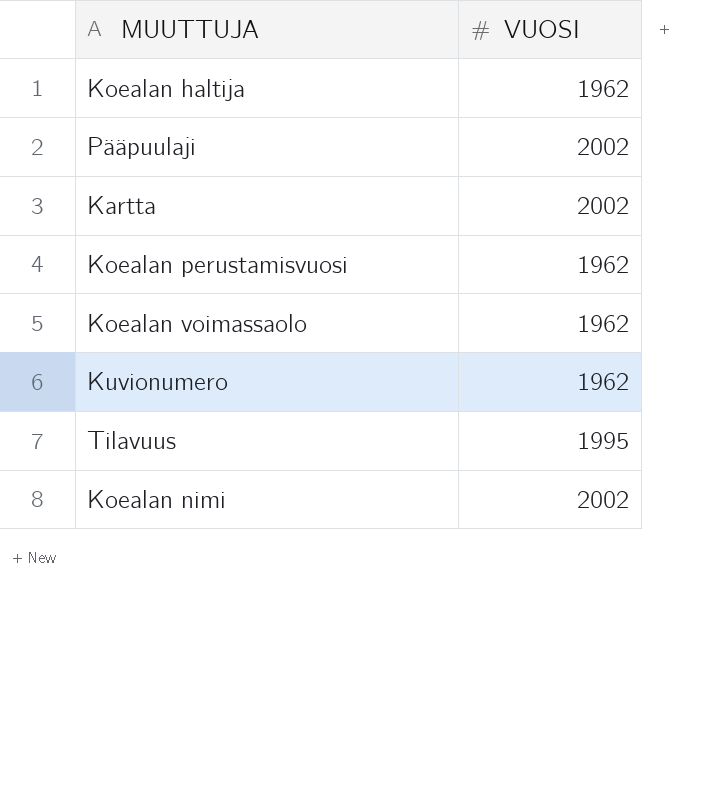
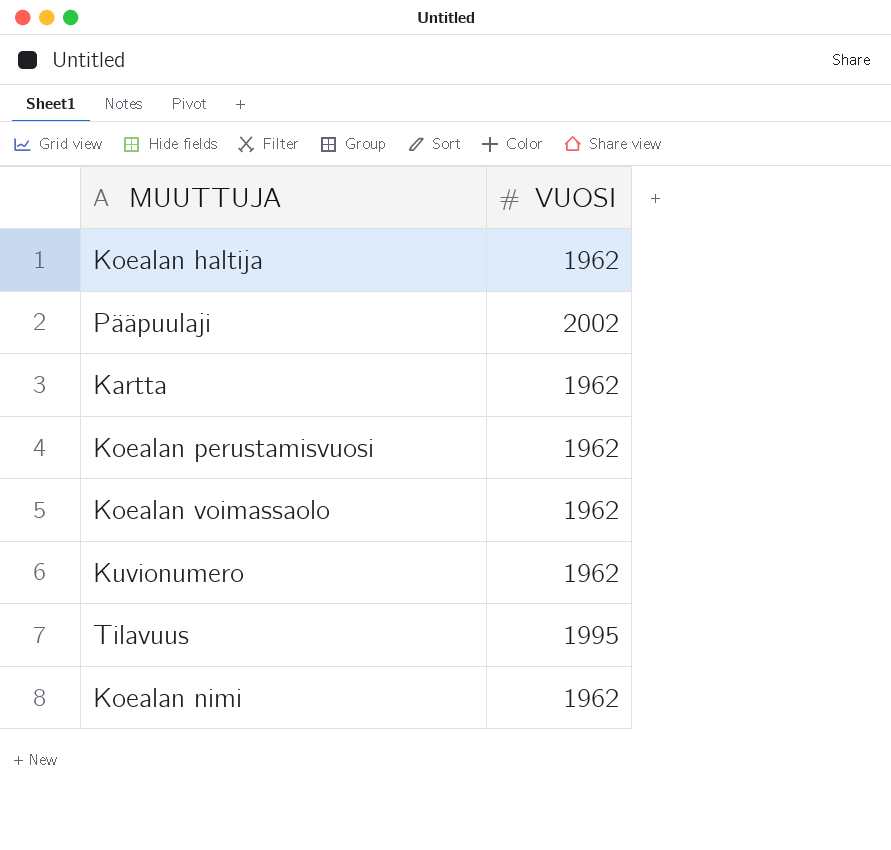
Kartta | VUOSI: 2002 -> 1962
Koealan nimi | VUOSI: 2002 -> 1962

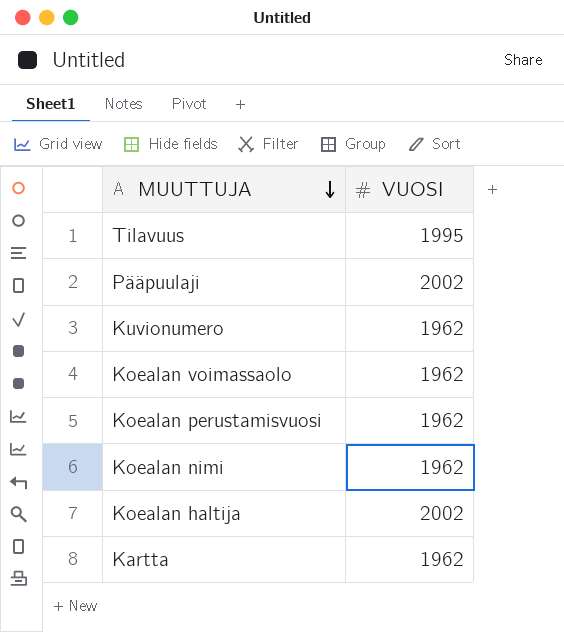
row order: none -> MUUTTUJA descending
Koealan haltija | VUOSI: 1962 -> 2002

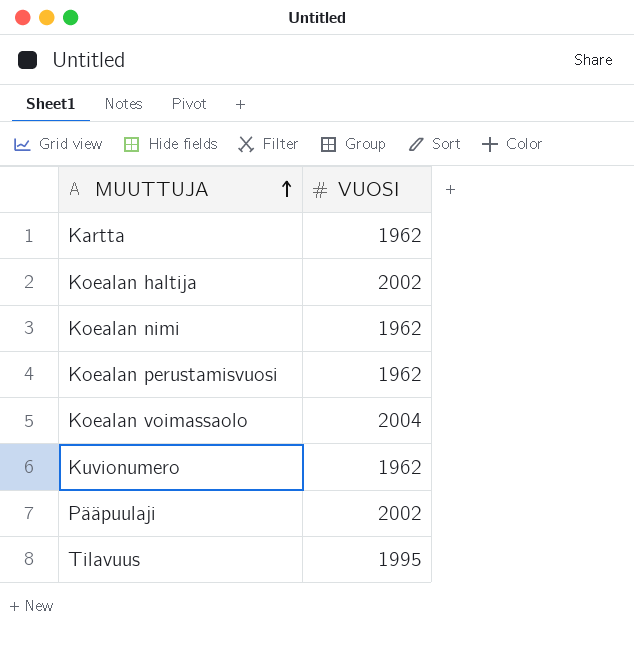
row order: MUUTTUJA descending -> MUUTTUJA ascending
Koealan voimassaolo | VUOSI: 1962 -> 2004

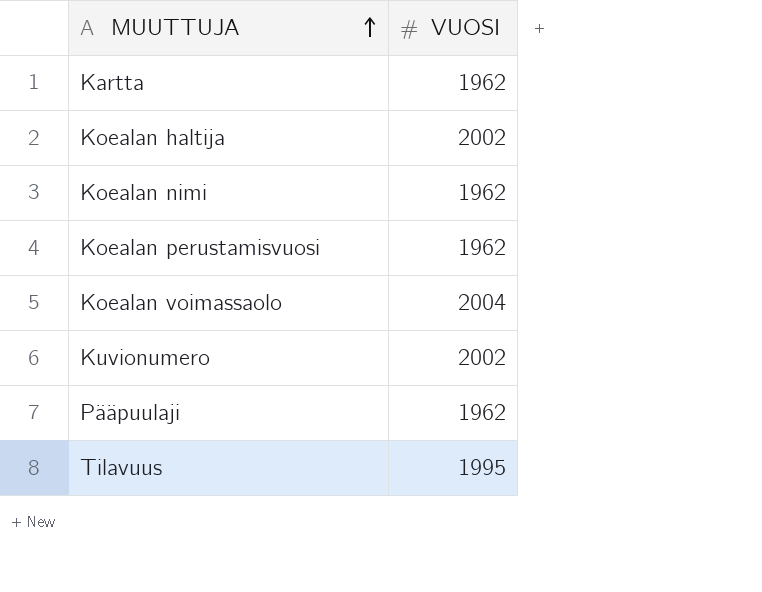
Kuvionumero | VUOSI: 1962 -> 2002
Pääpuulaji | VUOSI: 2002 -> 1962

